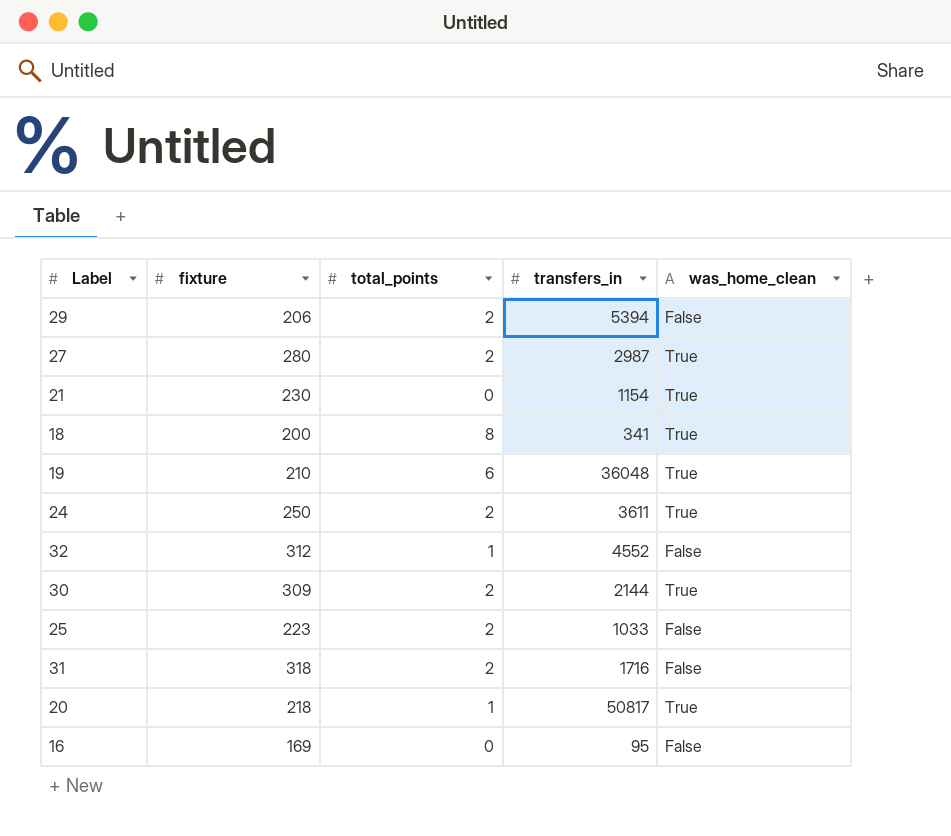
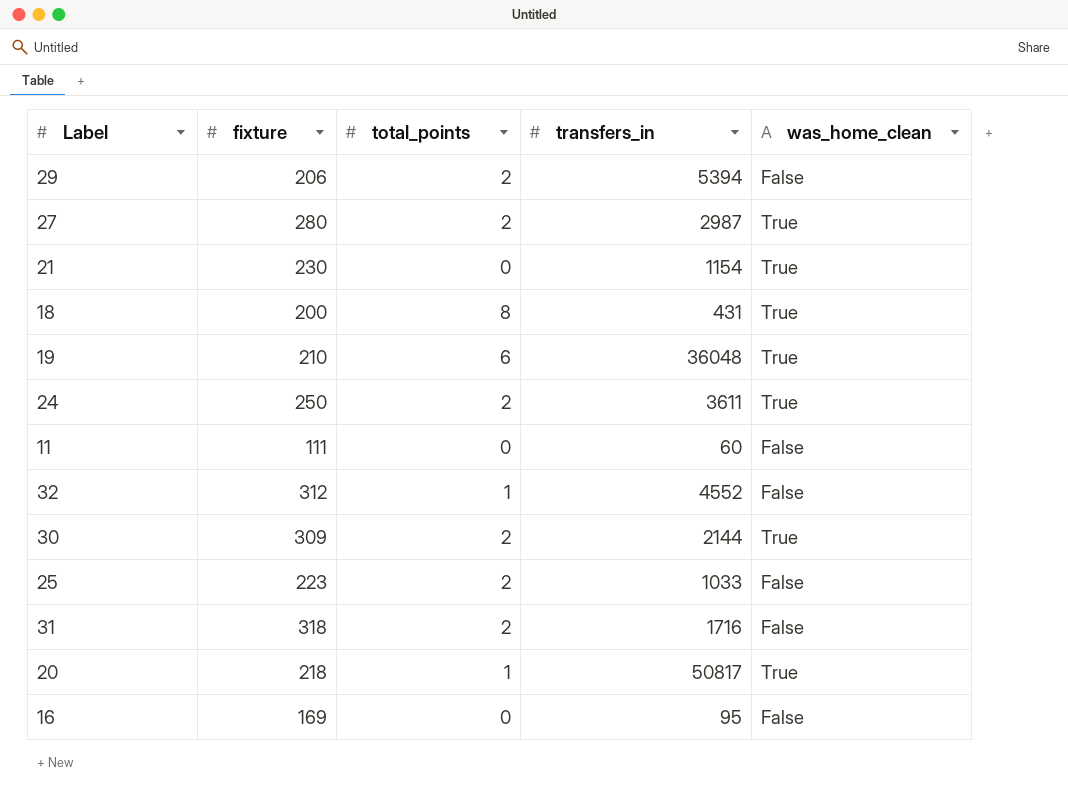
18 | transfers_in: 341 -> 431
row 11: none -> 111 | 0 | 60 | False

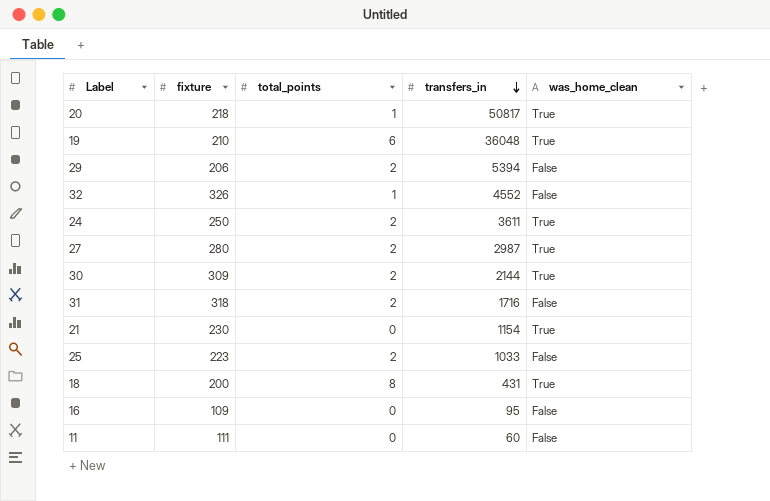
row order: none -> transfers_in descending
32 | fixture: 312 -> 326
16 | fixture: 169 -> 109

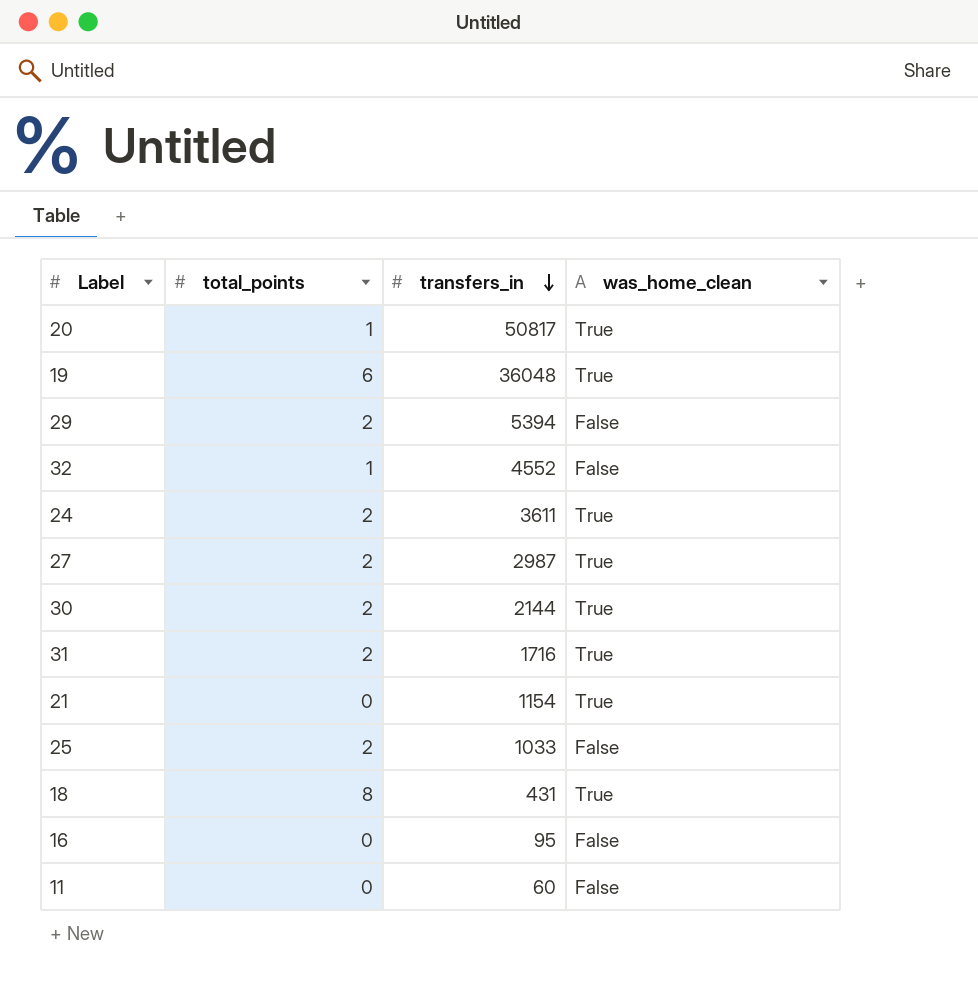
column fixture | position: 2 -> none
31 | was_home_clean: False -> True

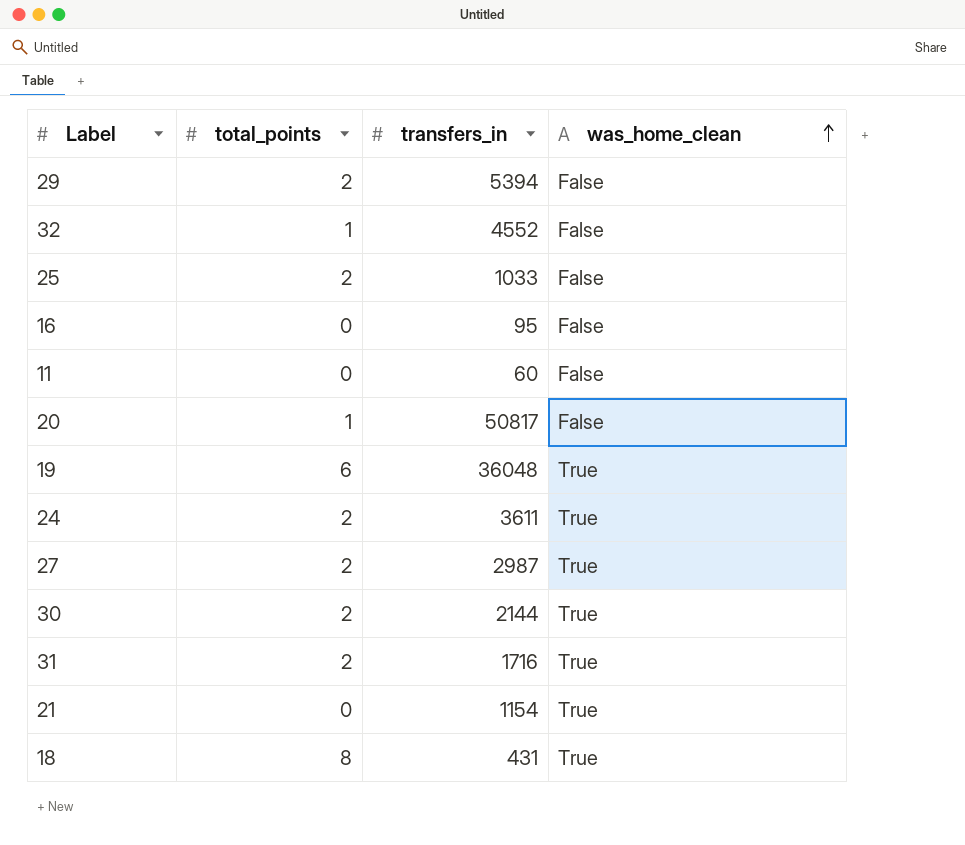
row order: transfers_in descending -> was_home_clean ascending
20 | was_home_clean: True -> False

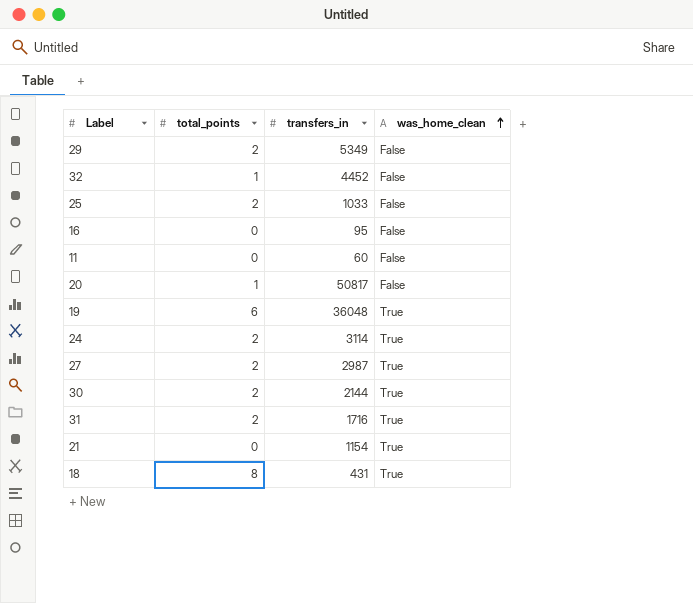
29 | transfers_in: 5394 -> 5349
32 | transfers_in: 4552 -> 4452
24 | transfers_in: 3611 -> 3114

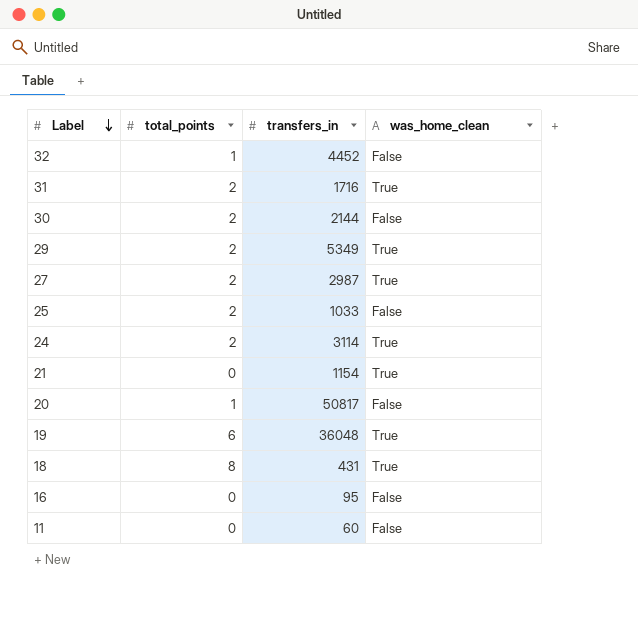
row order: was_home_clean ascending -> Label descending
30 | was_home_clean: True -> False
29 | was_home_clean: False -> True

